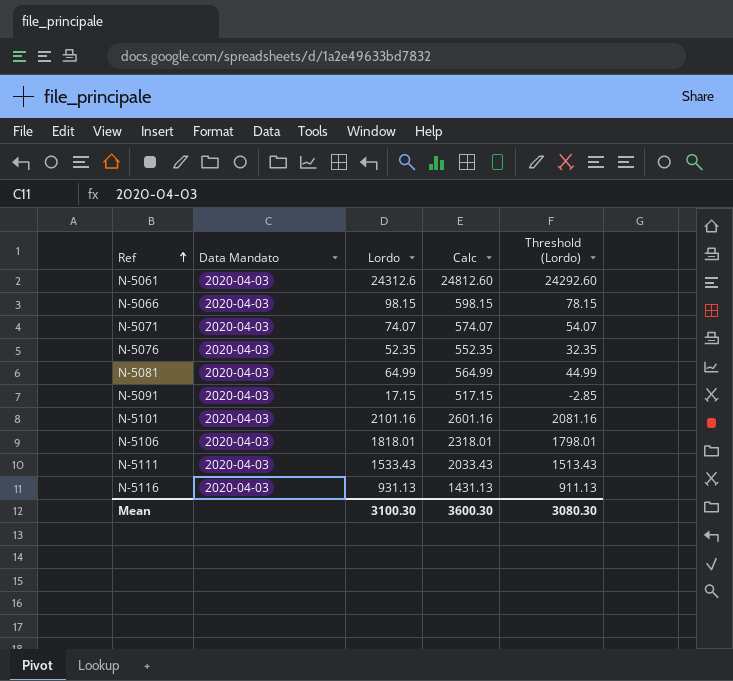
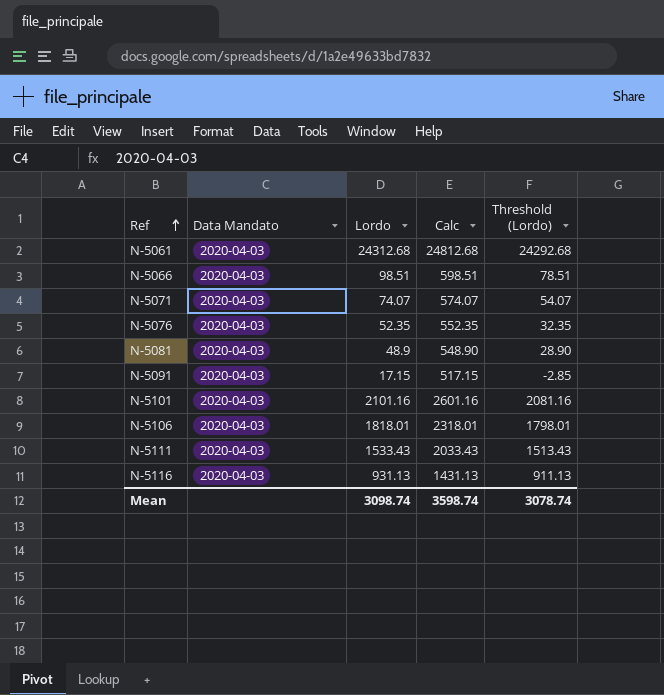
N-5061 | Lordo: 24312.6 -> 24312.68
N-5061 | Calc: 24812.60 -> 24812.68
N-5061 | Threshold (Lordo): 24292.60 -> 24292.68
N-5066 | Lordo: 98.15 -> 98.51
N-5066 | Calc: 598.15 -> 598.51
N-5066 | Threshold (Lordo): 78.15 -> 78.51
N-5081 | Lordo: 64.99 -> 48.9
N-5081 | Calc: 564.99 -> 548.90
N-5081 | Threshold (Lordo): 44.99 -> 28.90
Mean | Lordo: 3100.30 -> 3098.74
Mean | Calc: 3600.30 -> 3598.74
Mean | Threshold (Lordo): 3080.30 -> 3078.74

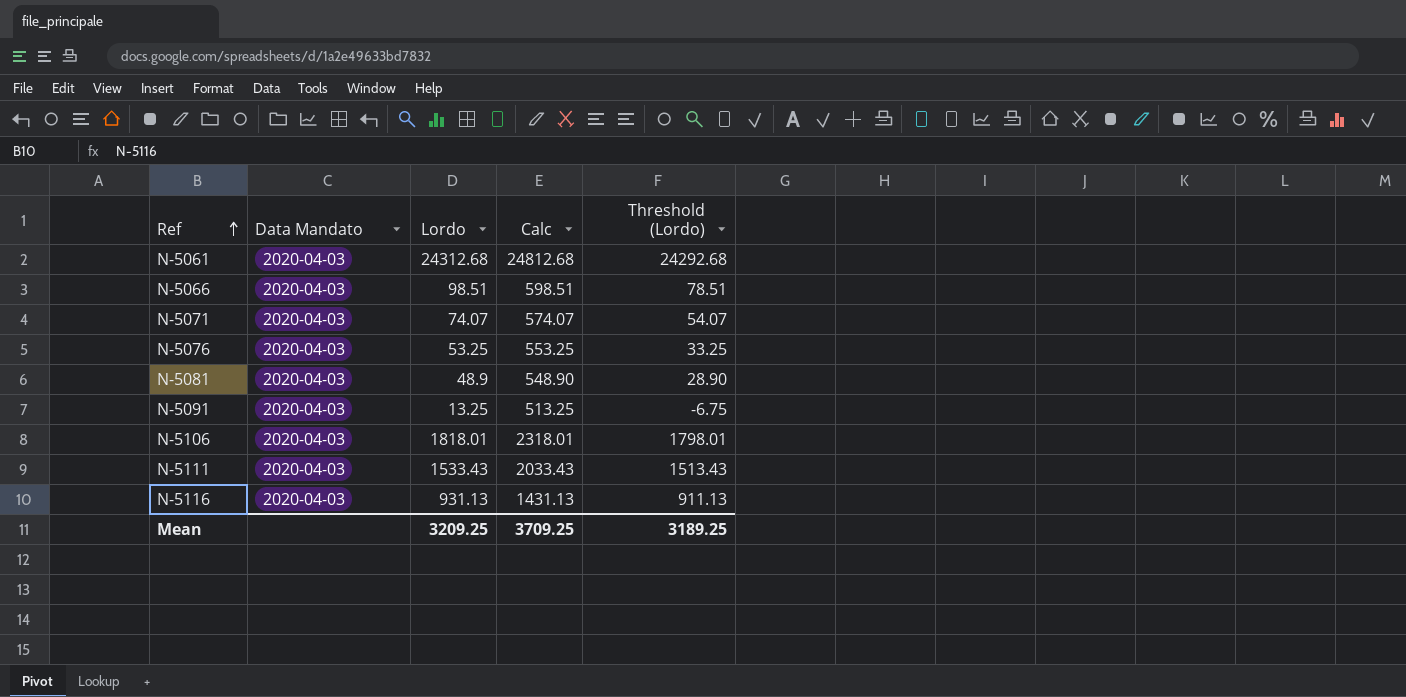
row N-5101: 2020-04-03 | 2101.16 | 2601.16 | 2081.16 -> none
N-5076 | Lordo: 52.35 -> 53.25
N-5076 | Calc: 552.35 -> 553.25
N-5076 | Threshold (Lordo): 32.35 -> 33.25
N-5091 | Lordo: 17.15 -> 13.25
N-5091 | Calc: 517.15 -> 513.25
N-5091 | Threshold (Lordo): -2.85 -> -6.75
Mean | Lordo: 3098.74 -> 3209.25
Mean | Calc: 3598.74 -> 3709.25
Mean | Threshold (Lordo): 3078.74 -> 3189.25

